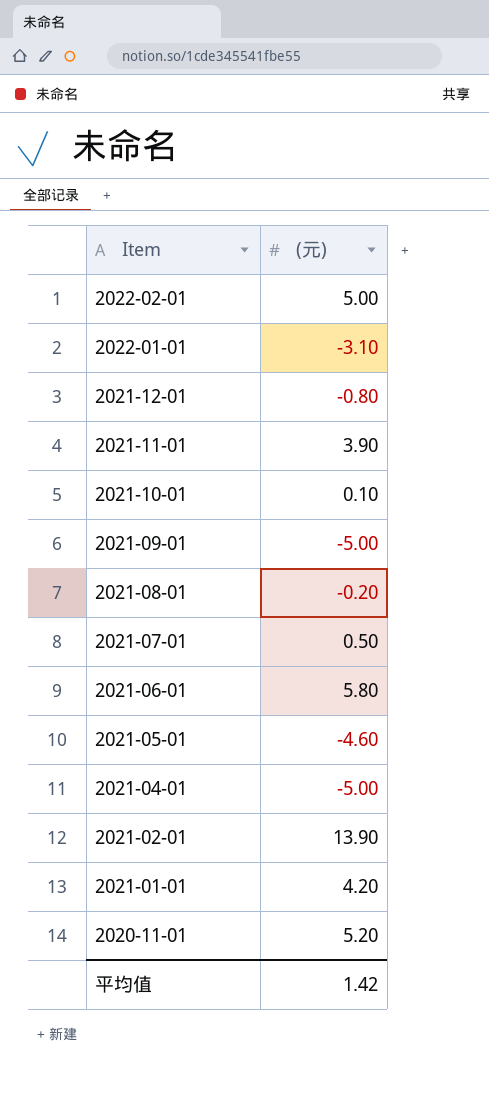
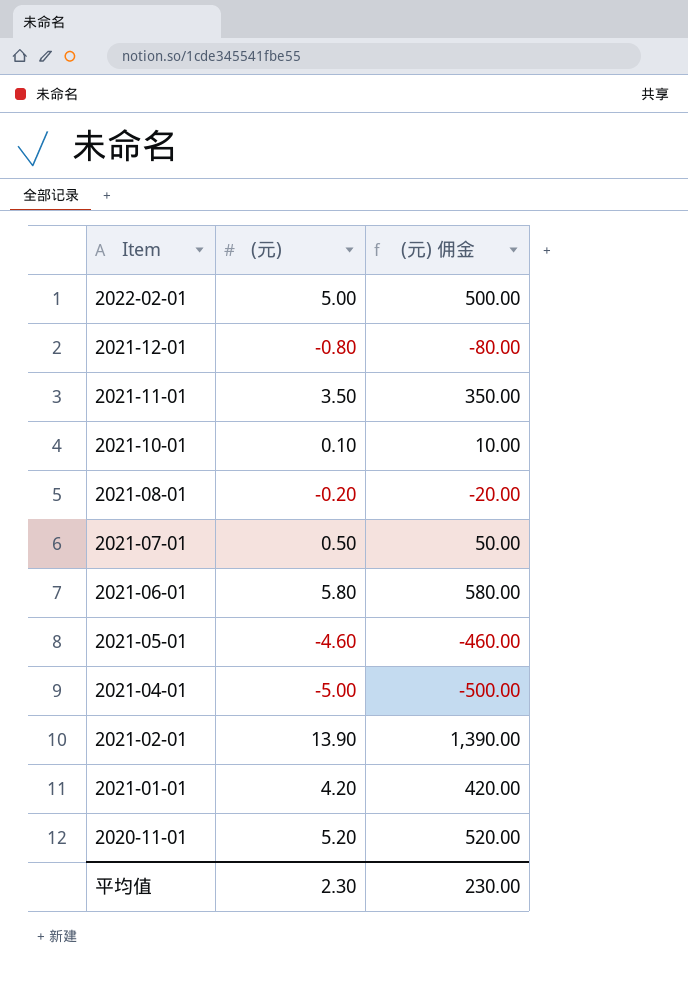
column (元) 佣金 | formula: none -> [(元)] * 100
row 2022-01-01: -3.10 -> none
row 2021-09-01: -5.00 -> none
2021-11-01 | (元): 3.90 -> 3.50
平均值 | (元): 1.42 -> 2.30

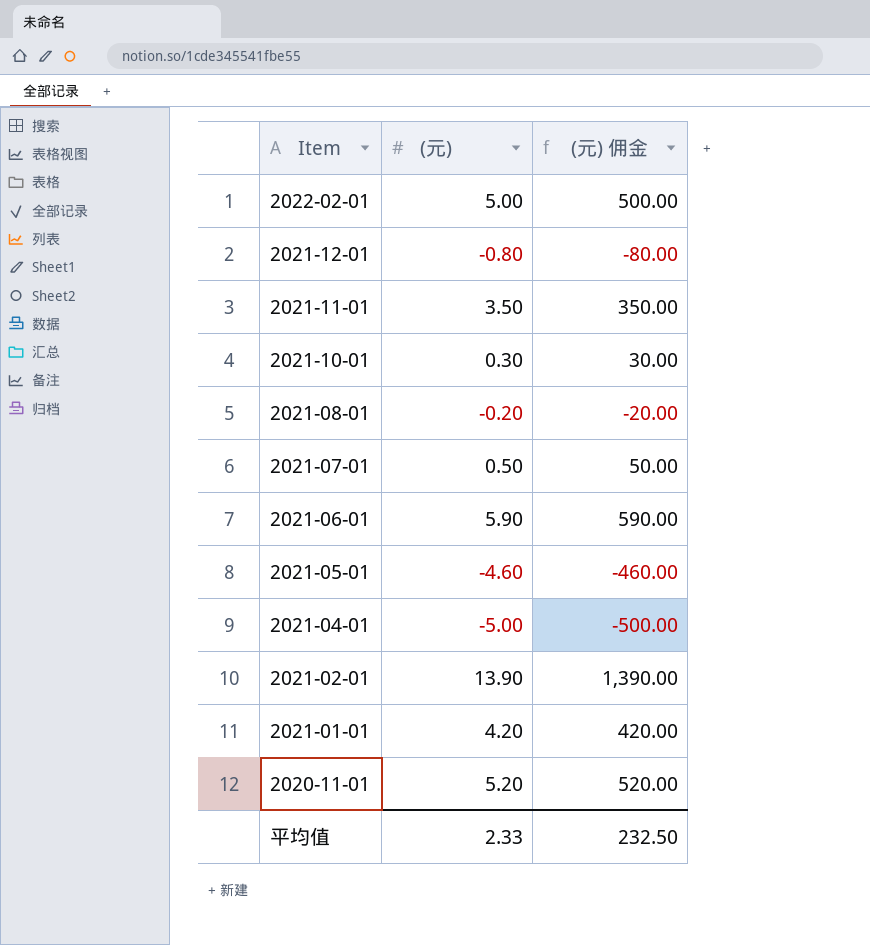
2021-10-01 | (元): 0.10 -> 0.30
2021-10-01 | (元) 佣金: 10.00 -> 30.00
2021-06-01 | (元): 5.80 -> 5.90
2021-06-01 | (元) 佣金: 580.00 -> 590.00
平均值 | (元): 2.30 -> 2.33
平均值 | (元) 佣金: 230.00 -> 232.50

